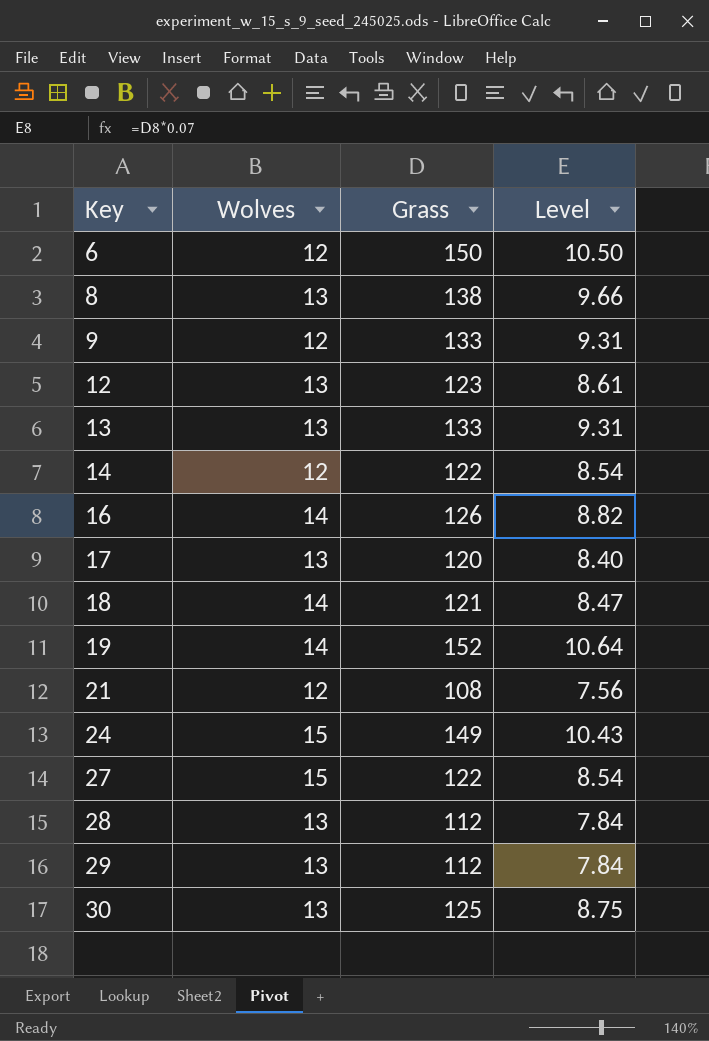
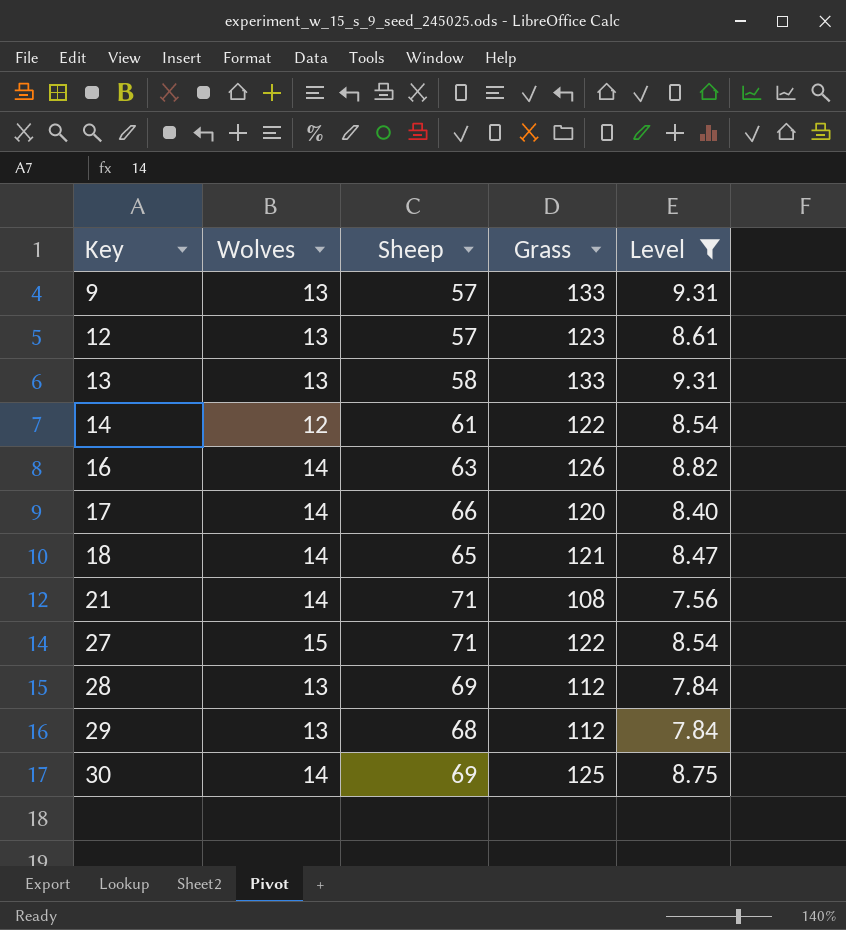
filter: none -> Level <= 9.31
column Sheep | position: none -> 3
9 | Wolves: 12 -> 13
17 | Wolves: 13 -> 14
21 | Wolves: 12 -> 14
30 | Wolves: 13 -> 14

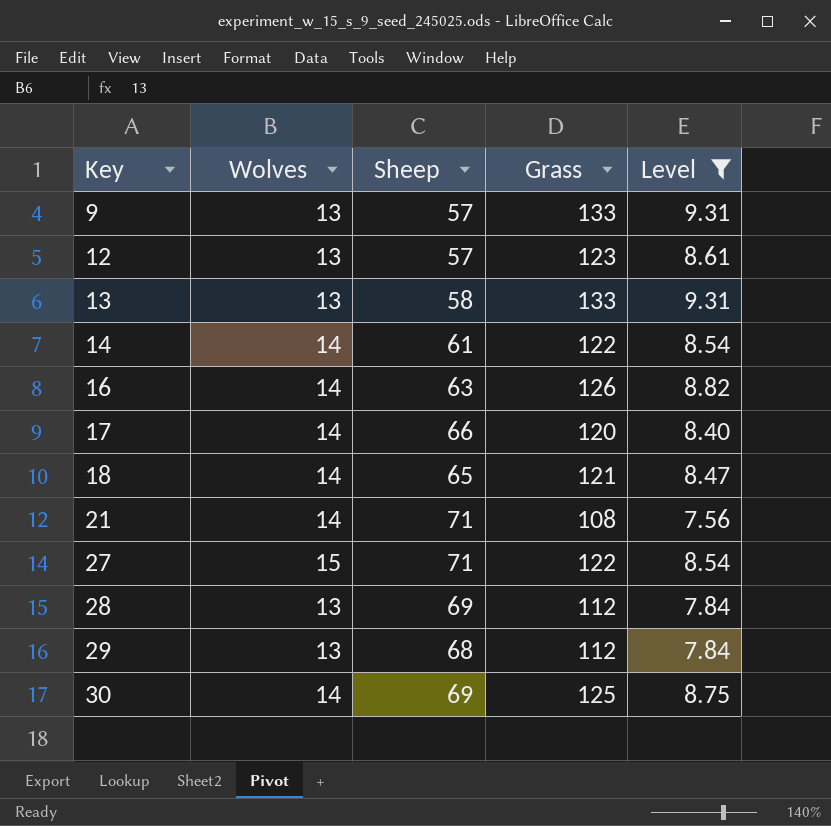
14 | Wolves: 12 -> 14

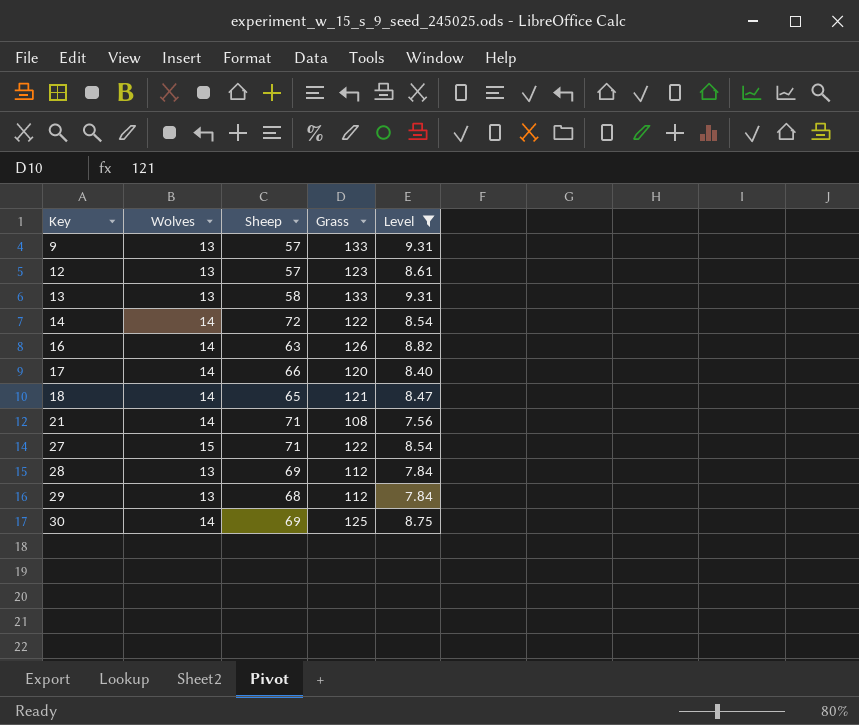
14 | Sheep: 61 -> 72

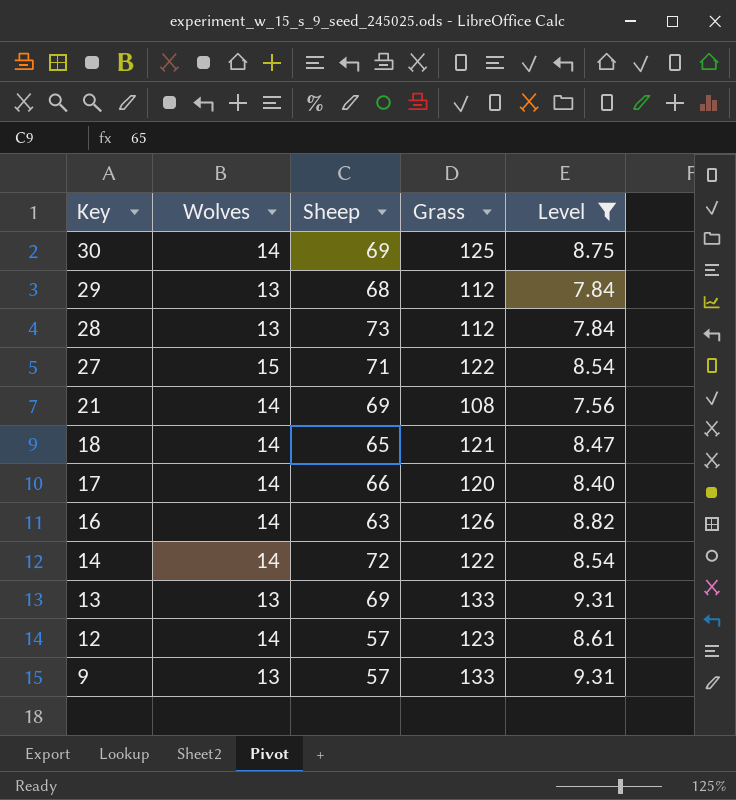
row order: Key ascending -> Key descending
28 | Sheep: 69 -> 73
21 | Sheep: 71 -> 69
13 | Sheep: 58 -> 69
12 | Wolves: 13 -> 14

